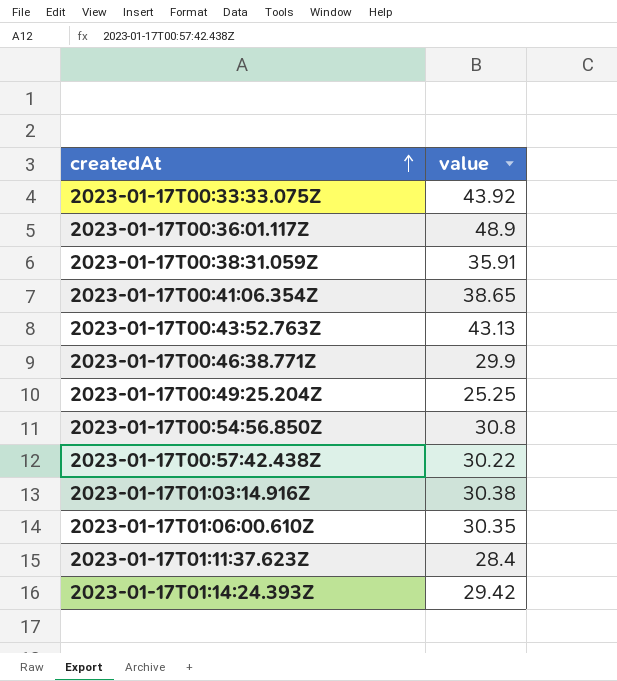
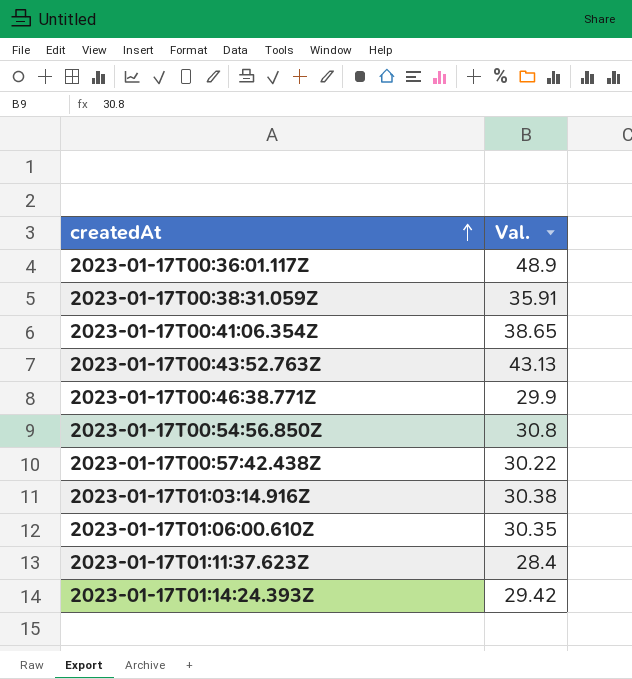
column name: value -> Val.
row 2023-01-17T00:33:33.075Z: 43.92 -> none
row 2023-01-17T00:49:25.204Z: 25.25 -> none

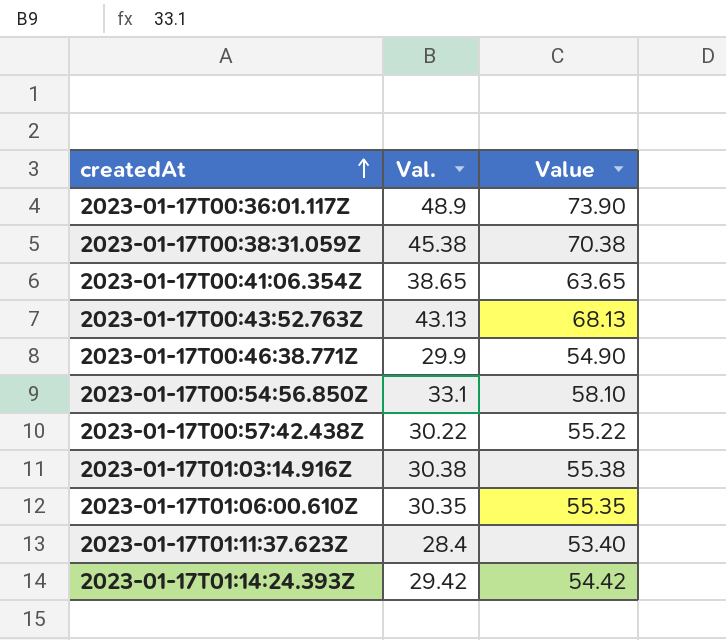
column Value | formula: none -> [Val.] + 25
2023-01-17T00:38:31.059Z | Val.: 35.91 -> 45.38
2023-01-17T00:54:56.850Z | Val.: 30.8 -> 33.1

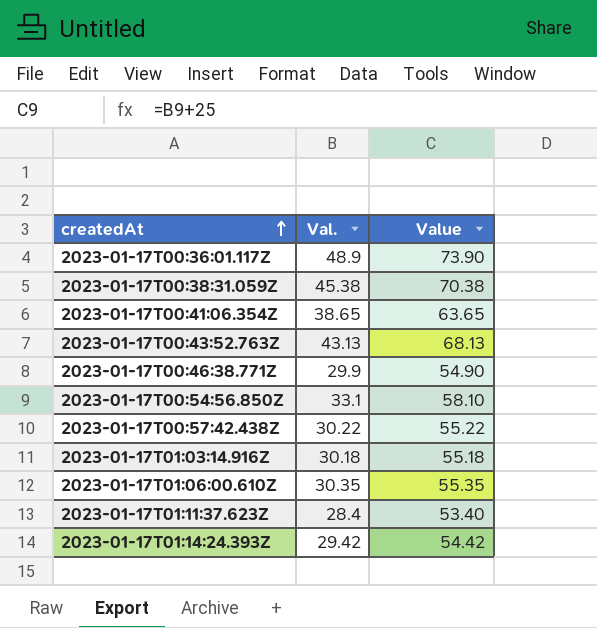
2023-01-17T01:03:14.916Z | Val.: 30.38 -> 30.18
2023-01-17T01:03:14.916Z | Value: 55.38 -> 55.18

